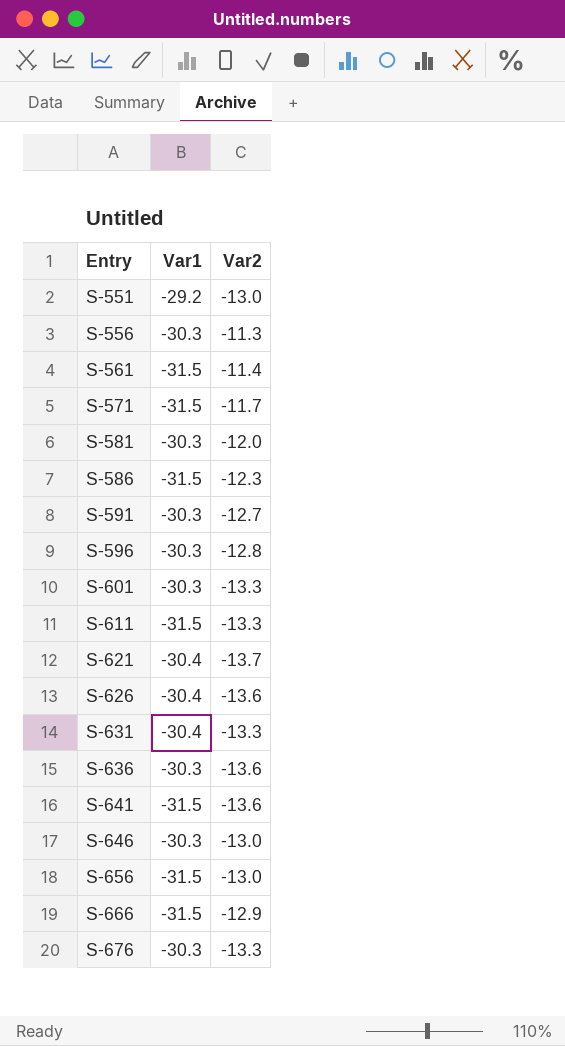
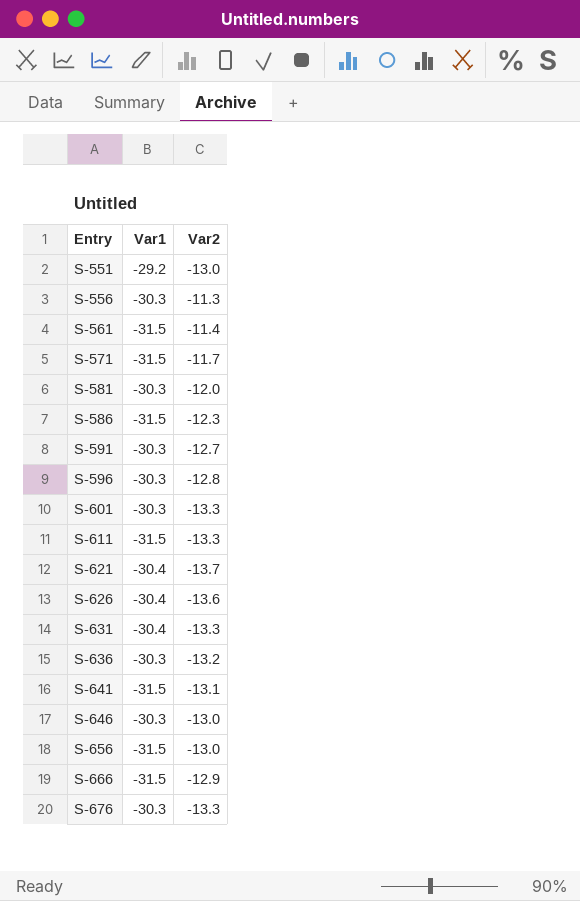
S-636 | Var2: -13.6 -> -13.2
S-641 | Var2: -13.6 -> -13.1

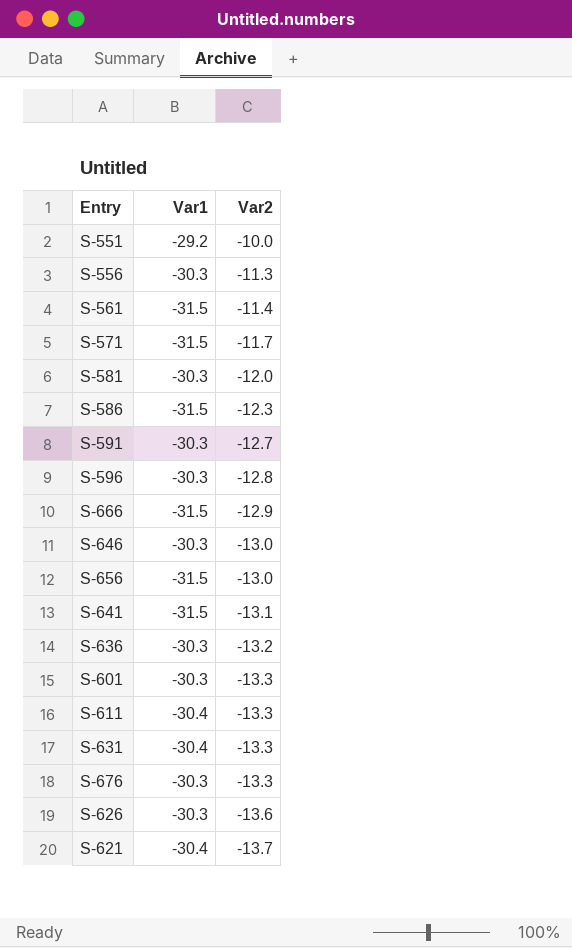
row order: Entry ascending -> Var2 descending
S-551 | Var2: -13.0 -> -10.0
S-611 | Var1: -31.5 -> -30.4
S-626 | Var1: -30.4 -> -30.3

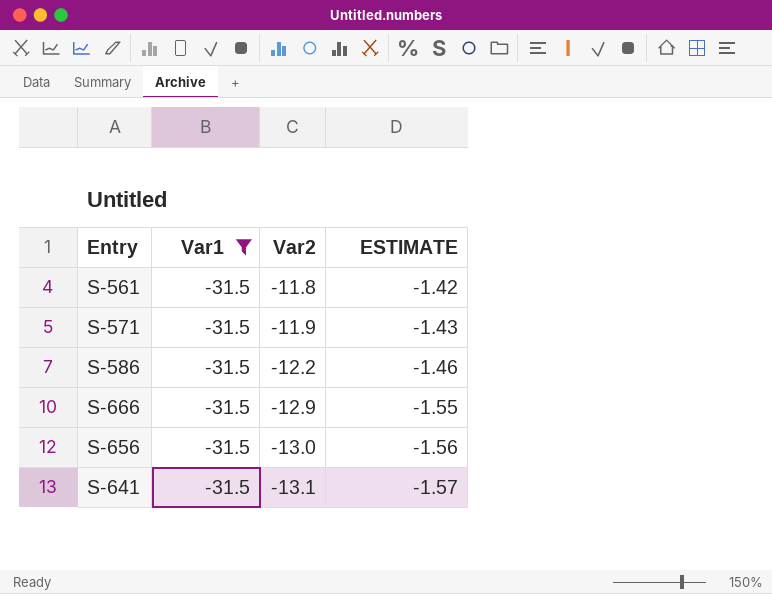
filter: none -> Var1 = -31.5
column ESTIMATE | formula: none -> [Var2] * 0.12
S-561 | Var2: -11.4 -> -11.8
S-571 | Var2: -11.7 -> -11.9
S-586 | Var2: -12.3 -> -12.2

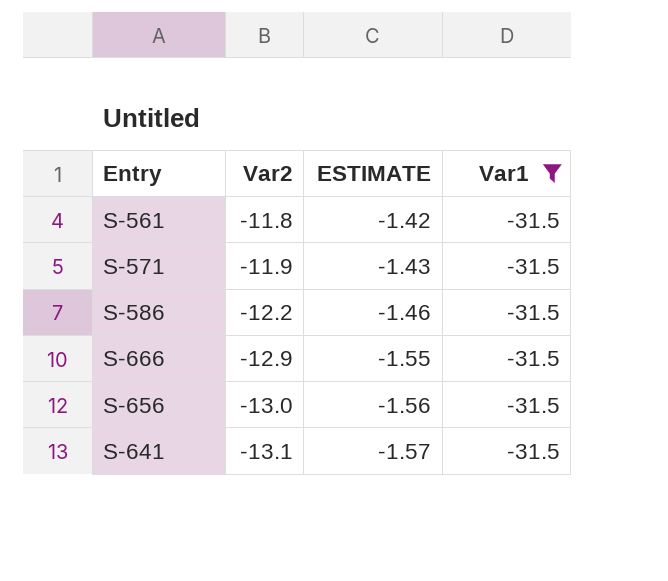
column Var1 | position: 2 -> 4

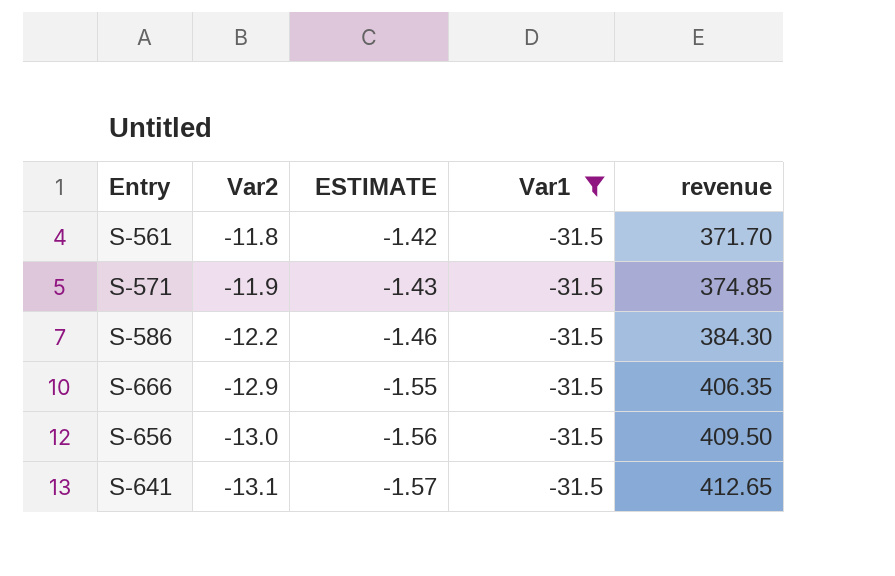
column revenue | formula: none -> [Var2] * [Var1]

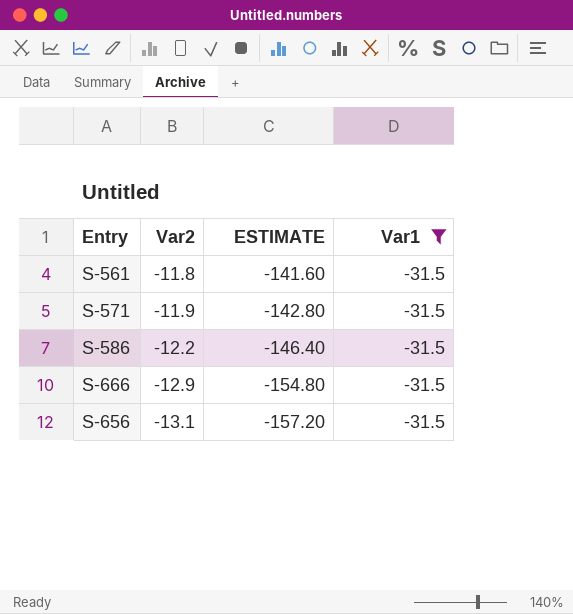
column revenue | formula: [Var2] * [Var1] -> none
column ESTIMATE | formula: [Var2] * 0.12 -> [Var2] * 12
row S-641: -13.1 | -1.57 | -31.5 | 412.65 -> none
S-656 | Var2: -13.0 -> -13.1

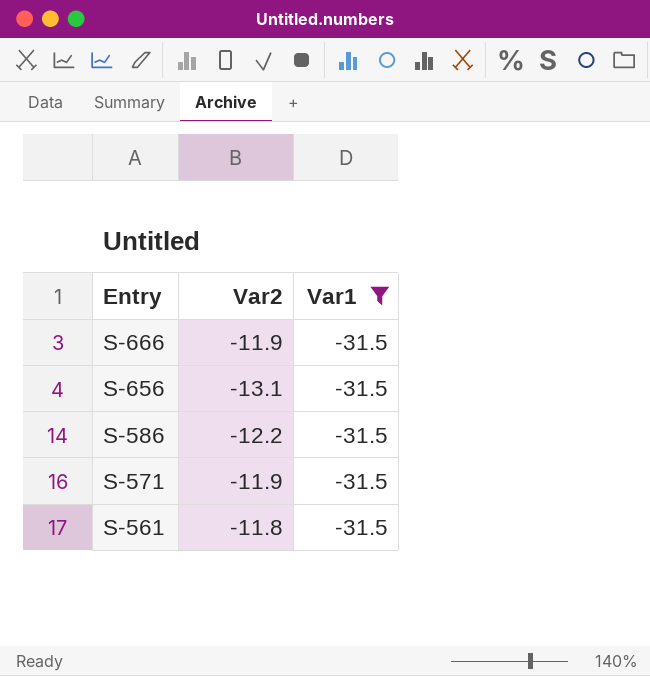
row order: Var2 descending -> Entry descending
column ESTIMATE | formula: [Var2] * 12 -> none
S-666 | Var2: -12.9 -> -11.9

